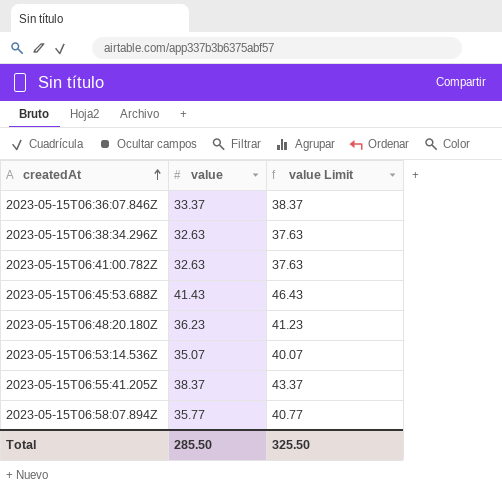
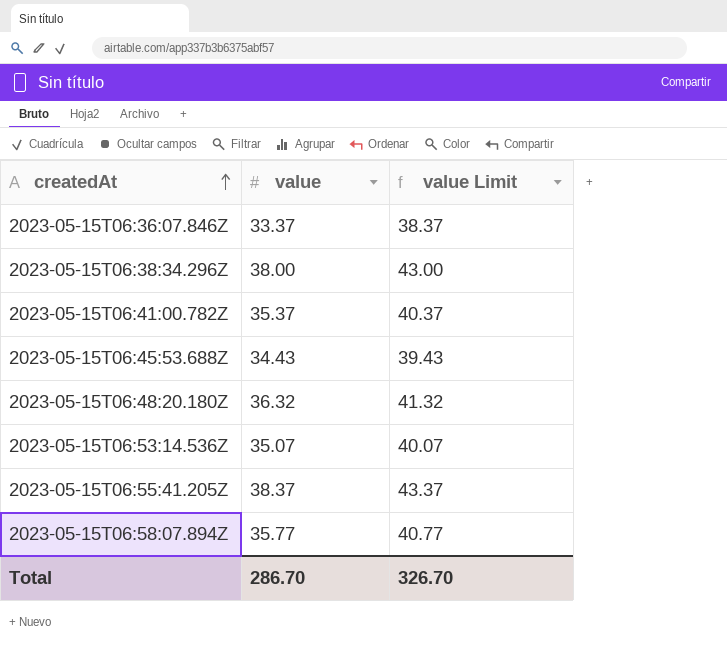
2023-05-15T06:38:34.296Z | value: 32.63 -> 38.00
2023-05-15T06:38:34.296Z | value Limit: 37.63 -> 43.00
2023-05-15T06:41:00.782Z | value: 32.63 -> 35.37
2023-05-15T06:41:00.782Z | value Limit: 37.63 -> 40.37
2023-05-15T06:45:53.688Z | value: 41.43 -> 34.43
2023-05-15T06:45:53.688Z | value Limit: 46.43 -> 39.43
2023-05-15T06:48:20.180Z | value: 36.23 -> 36.32
2023-05-15T06:48:20.180Z | value Limit: 41.23 -> 41.32
Total | value: 285.50 -> 286.70
Total | value Limit: 325.50 -> 326.70

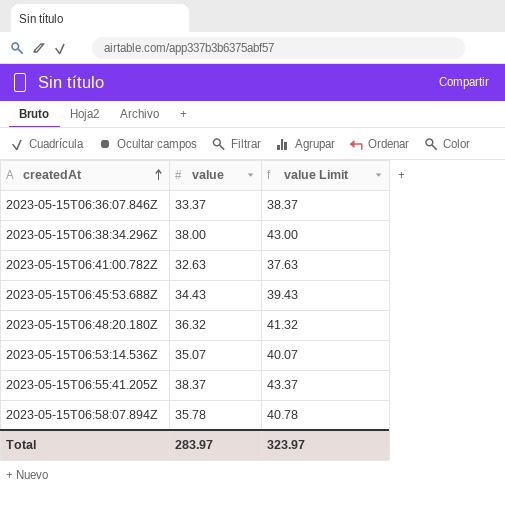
2023-05-15T06:41:00.782Z | value: 35.37 -> 32.63
2023-05-15T06:41:00.782Z | value Limit: 40.37 -> 37.63
2023-05-15T06:58:07.894Z | value: 35.77 -> 35.78
2023-05-15T06:58:07.894Z | value Limit: 40.77 -> 40.78
Total | value: 286.70 -> 283.97
Total | value Limit: 326.70 -> 323.97

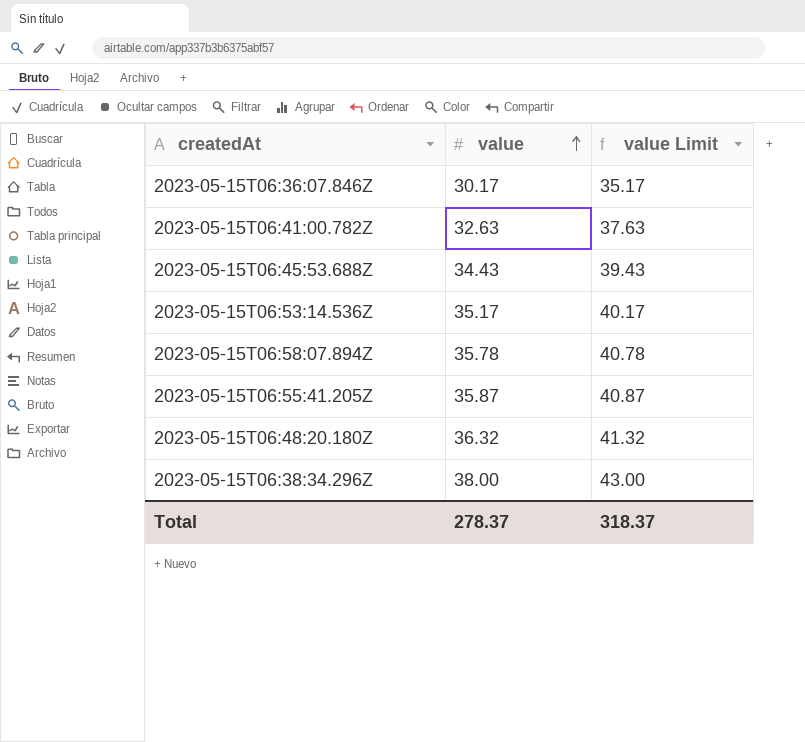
row order: createdAt ascending -> value ascending
2023-05-15T06:36:07.846Z | value: 33.37 -> 30.17
2023-05-15T06:36:07.846Z | value Limit: 38.37 -> 35.17
2023-05-15T06:53:14.536Z | value: 35.07 -> 35.17
2023-05-15T06:53:14.536Z | value Limit: 40.07 -> 40.17
2023-05-15T06:55:41.205Z | value: 38.37 -> 35.87
2023-05-15T06:55:41.205Z | value Limit: 43.37 -> 40.87
Total | value: 283.97 -> 278.37
Total | value Limit: 323.97 -> 318.37

